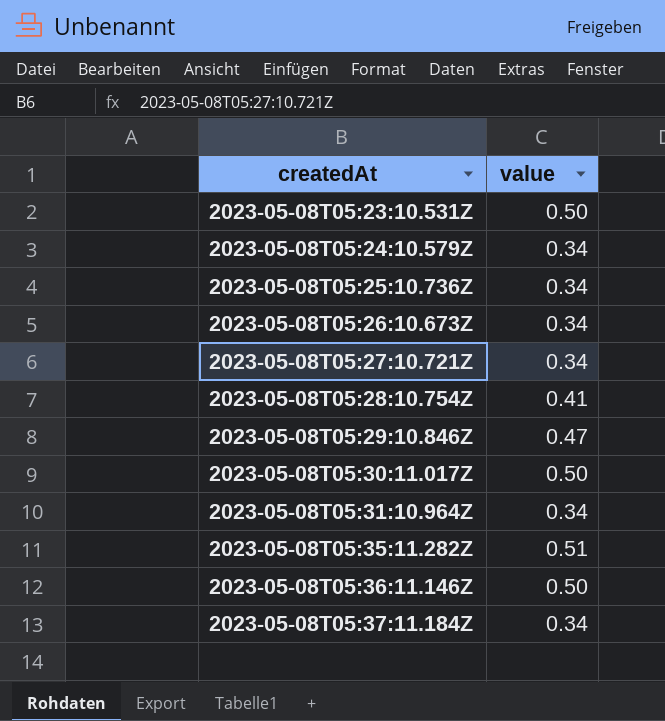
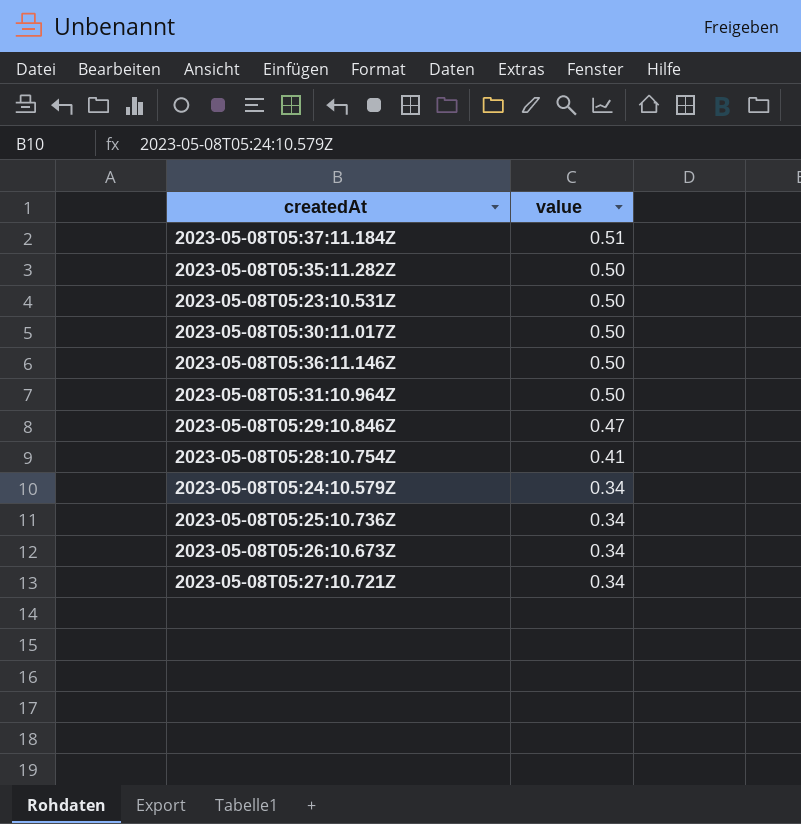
row order: createdAt ascending -> value descending
2023-05-08T05:37:11.184Z | value: 0.34 -> 0.51
2023-05-08T05:35:11.282Z | value: 0.51 -> 0.50
2023-05-08T05:31:10.964Z | value: 0.34 -> 0.50

